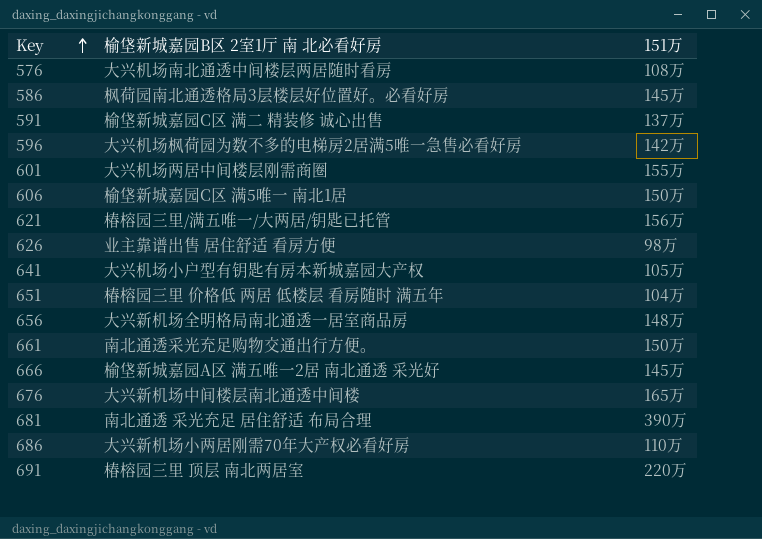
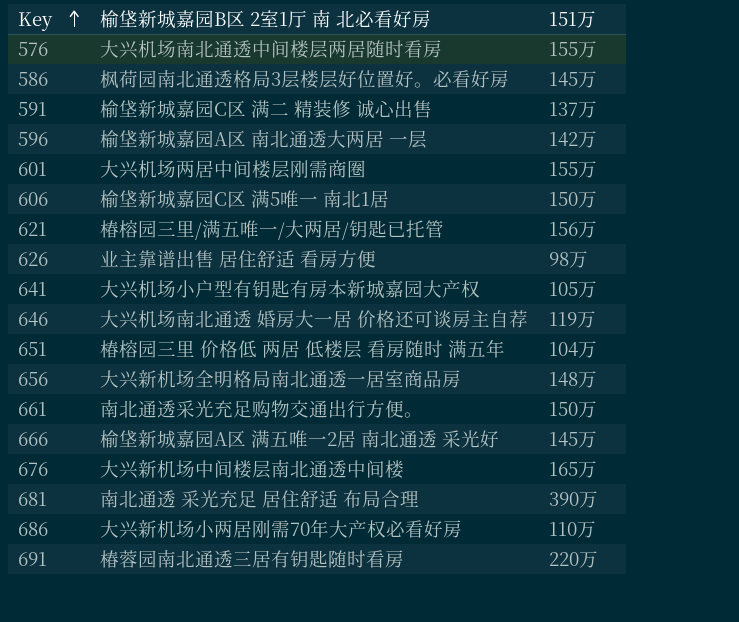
576 | 151万: 108万 -> 155万
596 | 榆垡新城嘉园B区 2室1厅 南 北必看好房: 大兴机场枫荷园为数不多的电梯房2居满5唯一急售必看好房 -> 榆垡新城嘉园A区 南北通透大两居 一层
row 646: none -> 大兴机场南北通透 婚房大一居 价格还可谈房主自荐 | 119万
691 | 榆垡新城嘉园B区 2室1厅 南 北必看好房: 椿榕园三里 顶层 南北两居室 -> 椿蓉园南北通透三居有钥匙随时看房

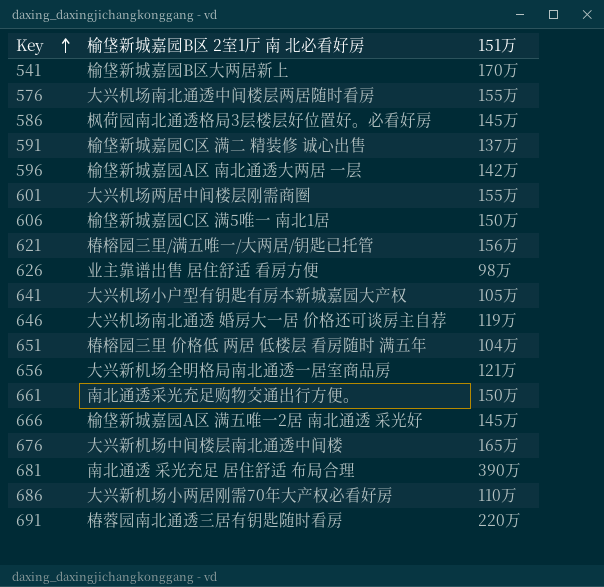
row 541: none -> 榆垡新城嘉园B区大两居新上 | 170万
656 | 151万: 148万 -> 121万

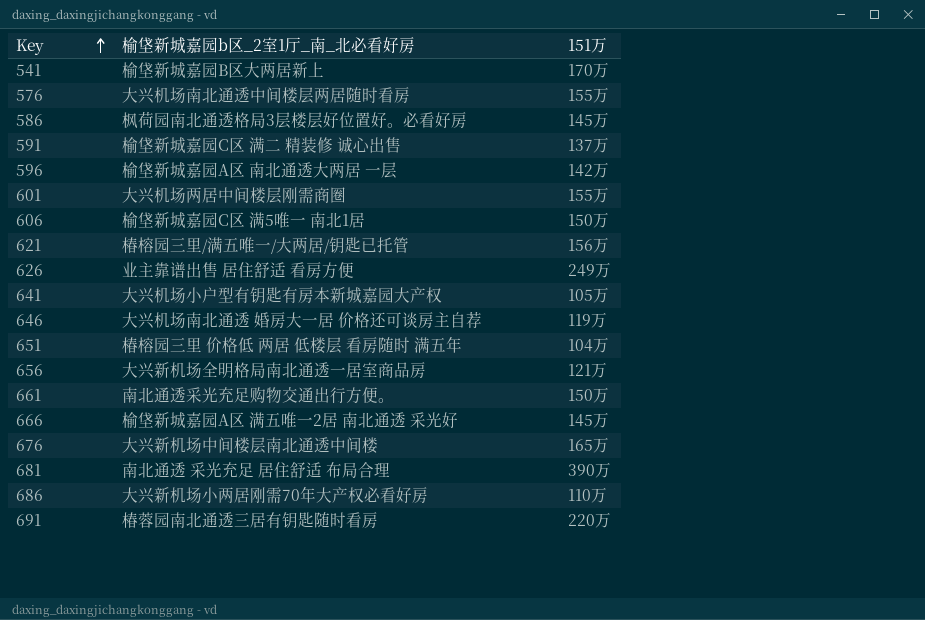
column name: 榆垡新城嘉园B区 2室1厅 南 北必看好房 -> 榆垡新城嘉园b区_2室1厅_南_北必看好房
626 | 151万: 98万 -> 249万

